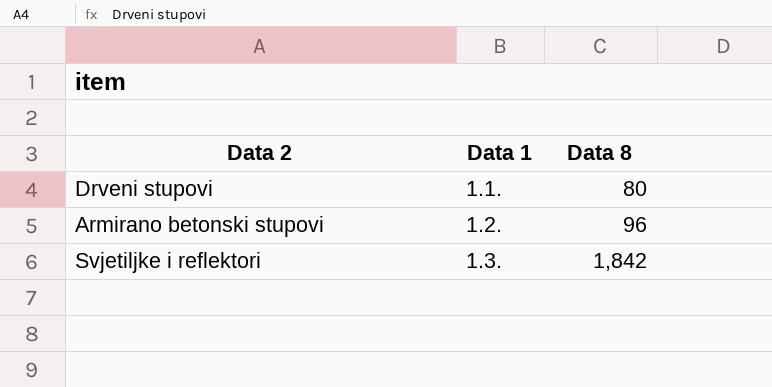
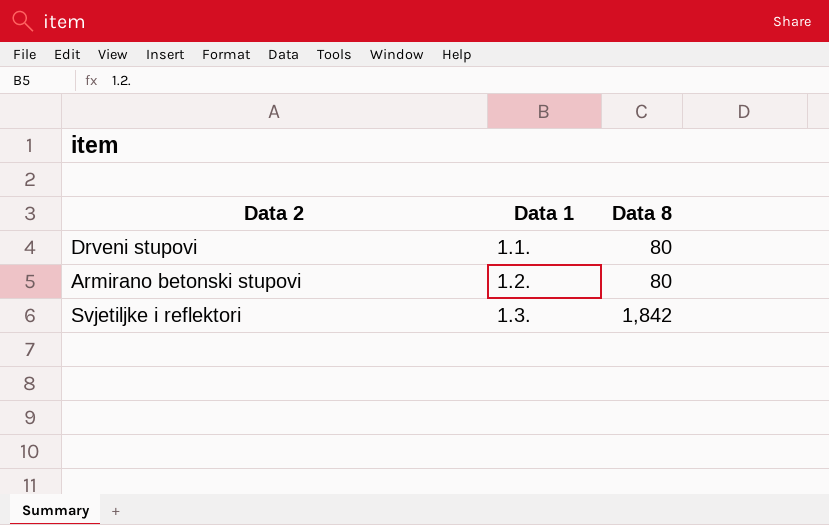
Armirano betonski stupovi | Data 8: 96 -> 80

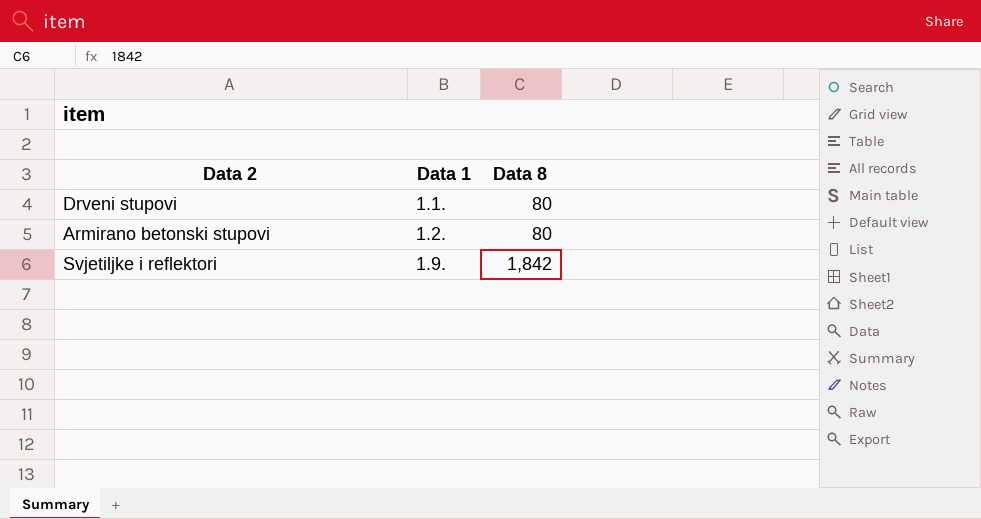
Svjetiljke i reflektori | Data 1: 1.3. -> 1.9.

